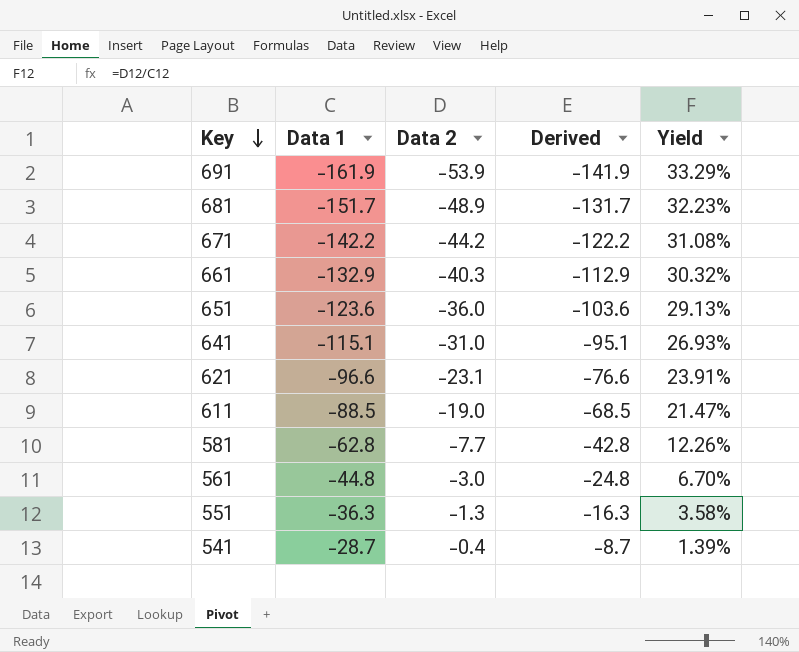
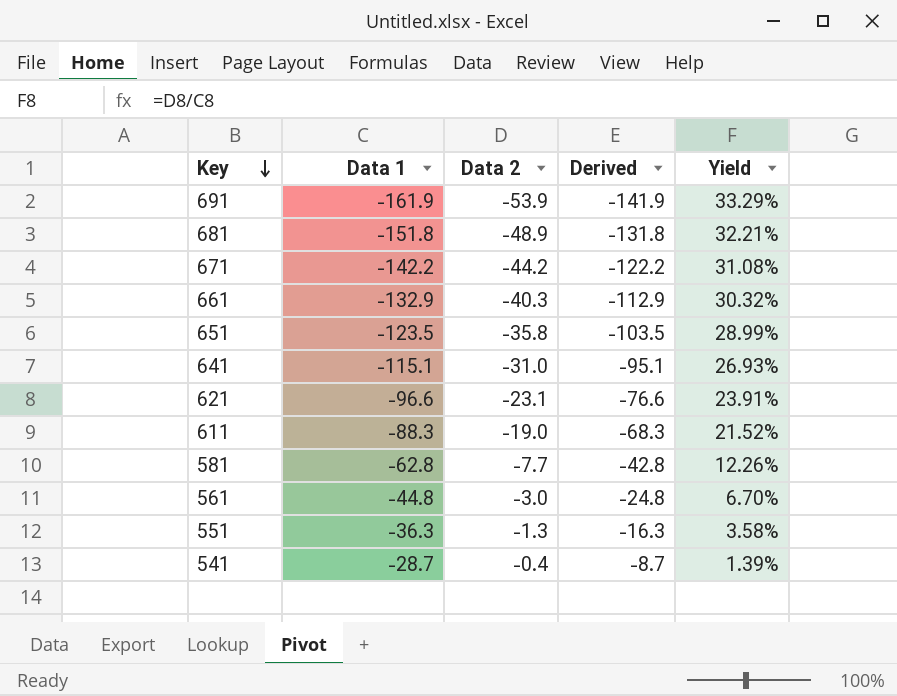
681 | Data 1: -151.7 -> -151.8
681 | Derived: -131.7 -> -131.8
681 | Yield: 32.23% -> 32.21%
651 | Data 1: -123.6 -> -123.5
651 | Data 2: -36.0 -> -35.8
651 | Derived: -103.6 -> -103.5
651 | Yield: 29.13% -> 28.99%
611 | Data 1: -88.5 -> -88.3
611 | Derived: -68.5 -> -68.3
611 | Yield: 21.47% -> 21.52%

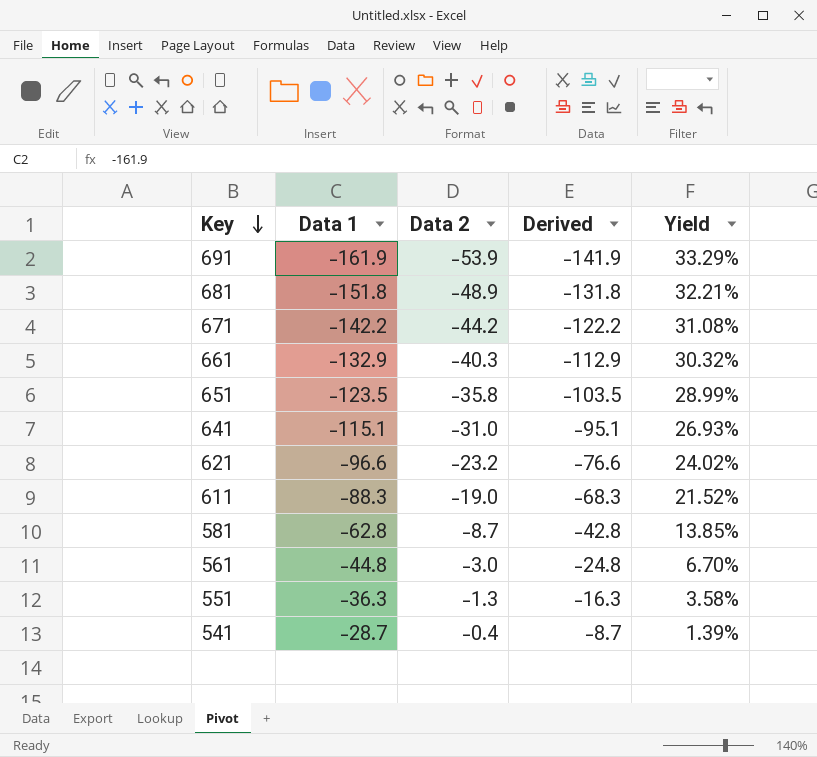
621 | Data 2: -23.1 -> -23.2
621 | Yield: 23.91% -> 24.02%
581 | Data 2: -7.7 -> -8.7
581 | Yield: 12.26% -> 13.85%

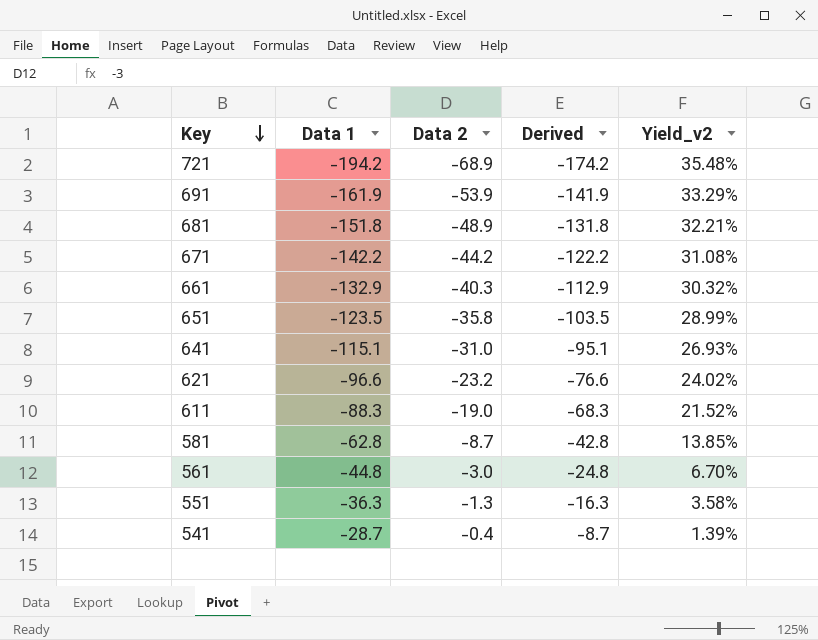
column name: Yield -> Yield_v2
row 721: none -> -194.2 | -68.9 | -174.2 | 35.48%

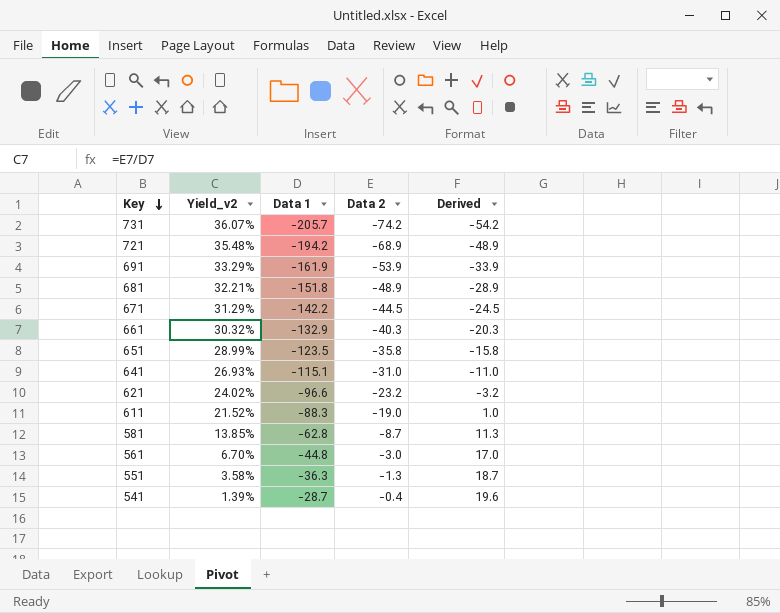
column Yield_v2 | position: 5 -> 2
column Derived | formula: [Data 1] + 20 -> [Data 2] + 20
row 731: none -> 36.07% | -205.7 | -74.2 | -54.2
671 | Yield_v2: 31.08% -> 31.29%
671 | Data 2: -44.2 -> -44.5

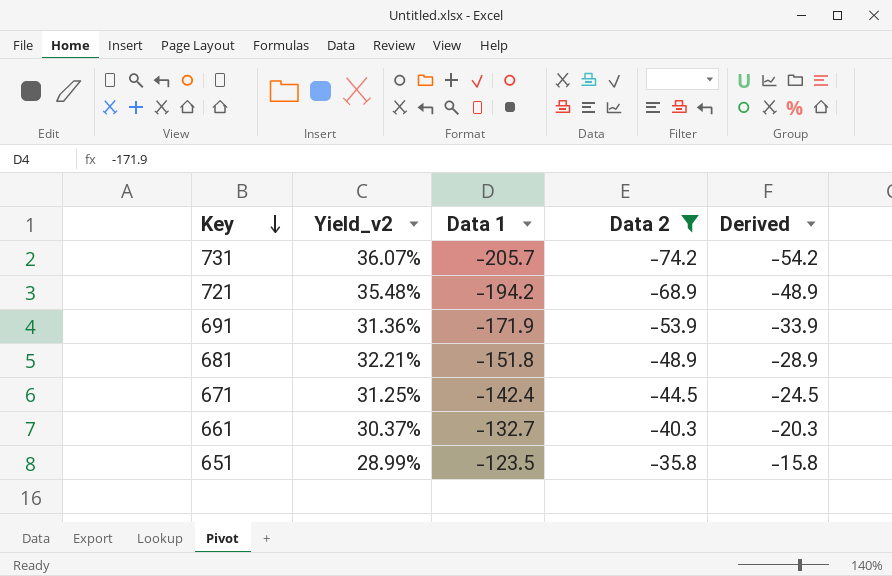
filter: none -> Data 2 <= -35.8
691 | Yield_v2: 33.29% -> 31.36%
691 | Data 1: -161.9 -> -171.9
671 | Yield_v2: 31.29% -> 31.25%
671 | Data 1: -142.2 -> -142.4
661 | Yield_v2: 30.32% -> 30.37%
661 | Data 1: -132.9 -> -132.7

